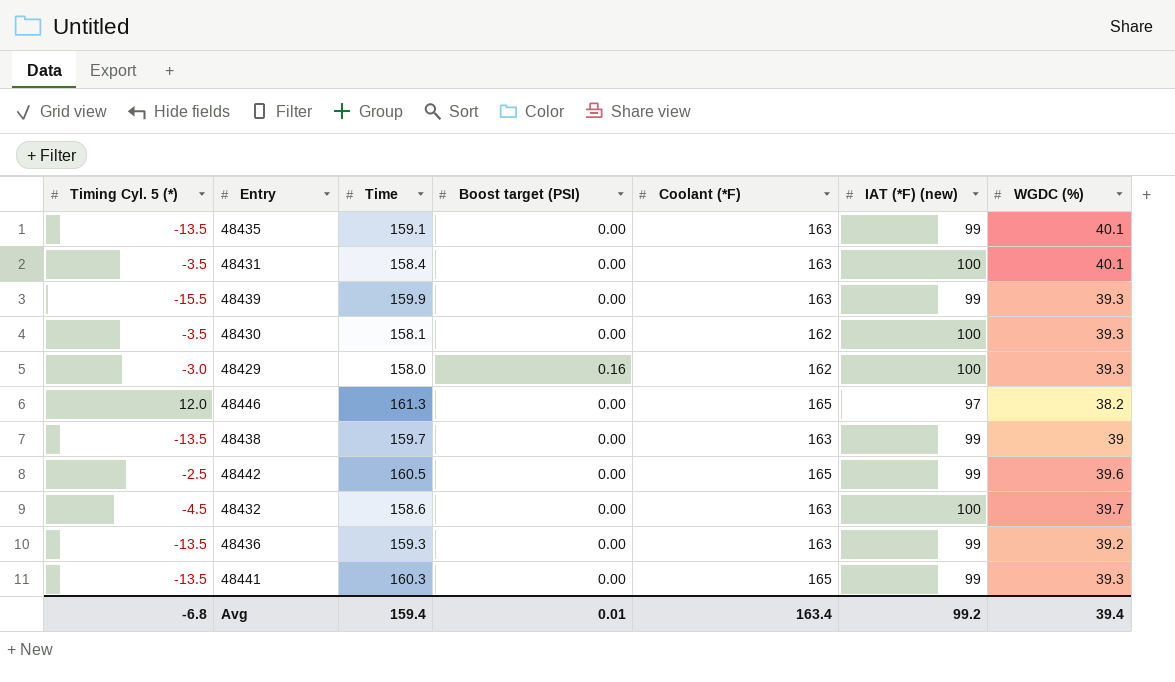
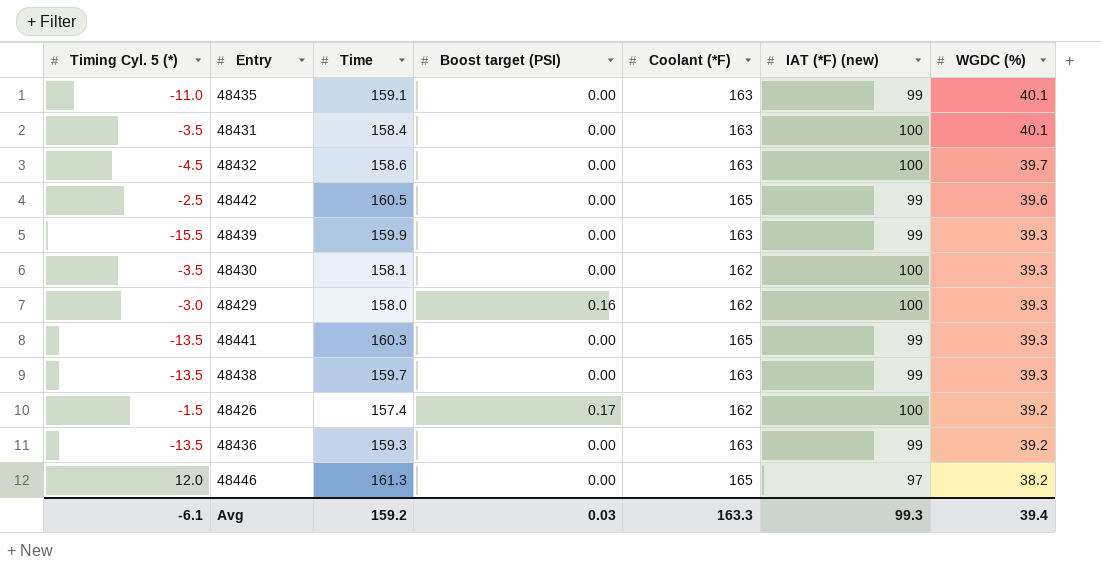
row order: none -> WGDC (%) descending
48435 | Timing Cyl. 5 (*): -13.5 -> -11.0
48438 | WGDC (%): 39 -> 39.3
row 48426: none -> -1.5 | 157.4 | 0.17 | 162 | 100 | 39.2
Avg | Timing Cyl. 5 (*): -6.8 -> -6.1
Avg | Time: 159.4 -> 159.2
Avg | Boost target (PSI): 0.01 -> 0.03
Avg | Coolant (*F): 163.4 -> 163.3
Avg | IAT (*F) (new): 99.2 -> 99.3

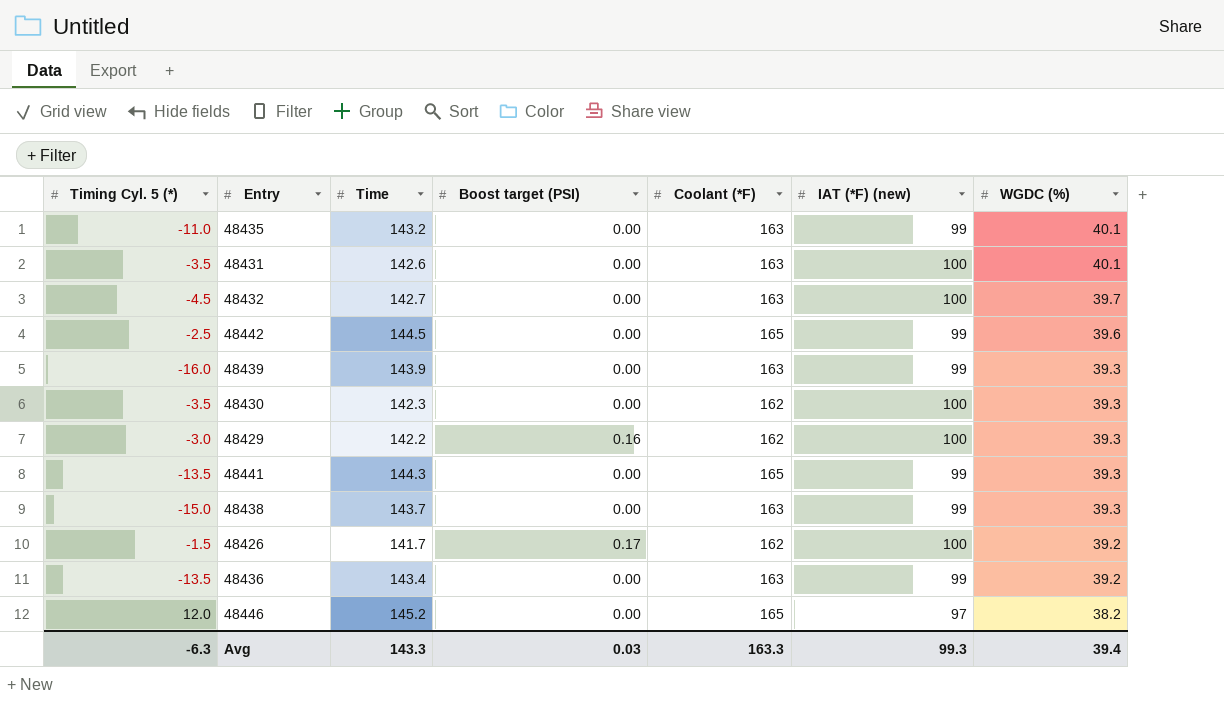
48435 | Time: 159.1 -> 143.2
48431 | Time: 158.4 -> 142.6
48432 | Time: 158.6 -> 142.7
48442 | Time: 160.5 -> 144.5
48439 | Timing Cyl. 5 (*): -15.5 -> -16.0
48439 | Time: 159.9 -> 143.9
48430 | Time: 158.1 -> 142.3
48429 | Time: 158.0 -> 142.2
48441 | Time: 160.3 -> 144.3
48438 | Timing Cyl. 5 (*): -13.5 -> -15.0
48438 | Time: 159.7 -> 143.7
48426 | Time: 157.4 -> 141.7
48436 | Time: 159.3 -> 143.4
48446 | Time: 161.3 -> 145.2
Avg | Timing Cyl. 5 (*): -6.1 -> -6.3
Avg | Time: 159.2 -> 143.3

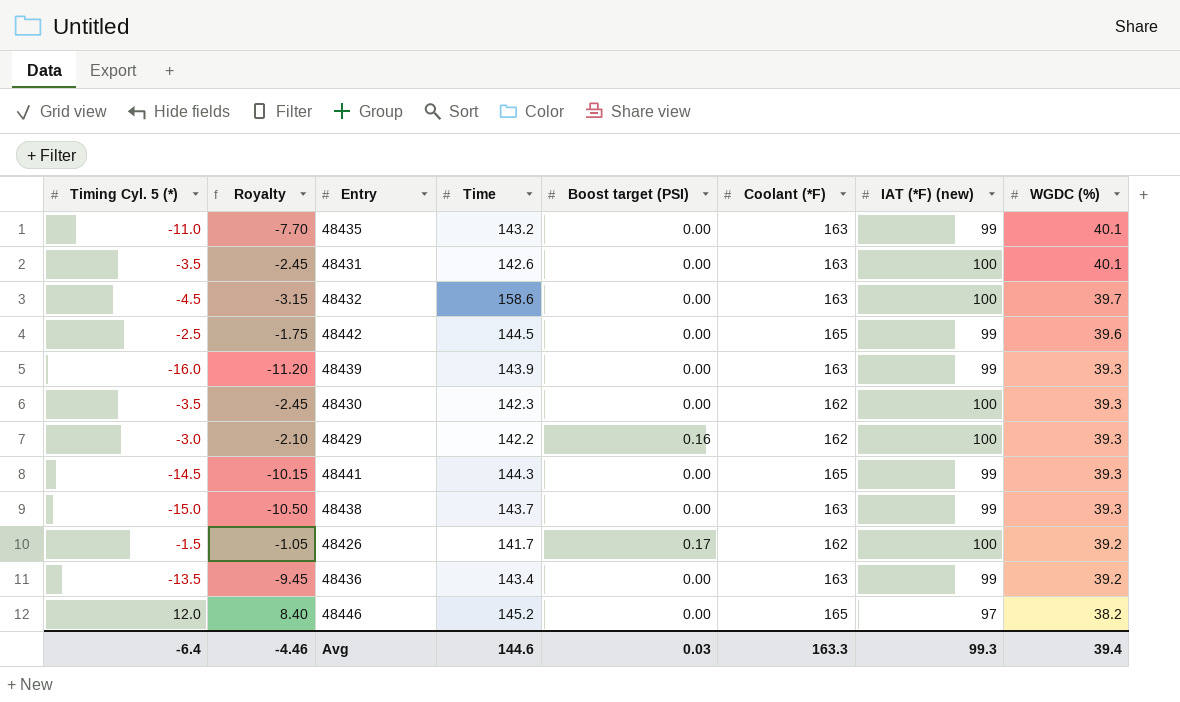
column Royalty | formula: none -> [Timing Cyl. 5 (*)] * 0.7
48432 | Time: 142.7 -> 158.6
48441 | Timing Cyl. 5 (*): -13.5 -> -14.5
Avg | Timing Cyl. 5 (*): -6.3 -> -6.4
Avg | Time: 143.3 -> 144.6

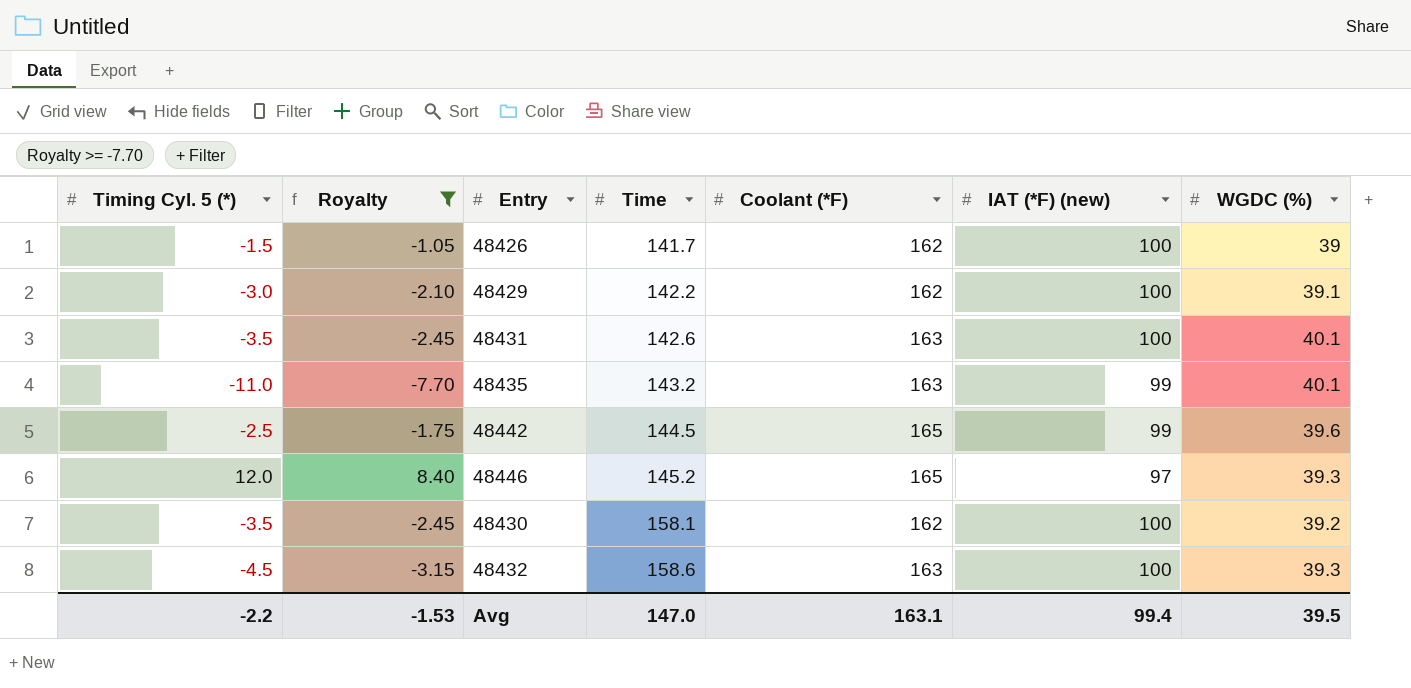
filter: none -> Royalty >= -7.70
row order: WGDC (%) descending -> Time ascending
column Boost target (PSI) | position: 5 -> none
48426 | WGDC (%): 39.2 -> 39
48429 | WGDC (%): 39.3 -> 39.1
48446 | WGDC (%): 38.2 -> 39.3
48430 | Time: 142.3 -> 158.1
48430 | WGDC (%): 39.3 -> 39.2
48432 | WGDC (%): 39.7 -> 39.3
Avg | Timing Cyl. 5 (*): -6.4 -> -2.2
Avg | Royalty: -4.46 -> -1.53
Avg | Time: 144.6 -> 147.0
Avg | Coolant (*F): 163.3 -> 163.1
Avg | IAT (*F) (new): 99.3 -> 99.4
Avg | WGDC (%): 39.4 -> 39.5

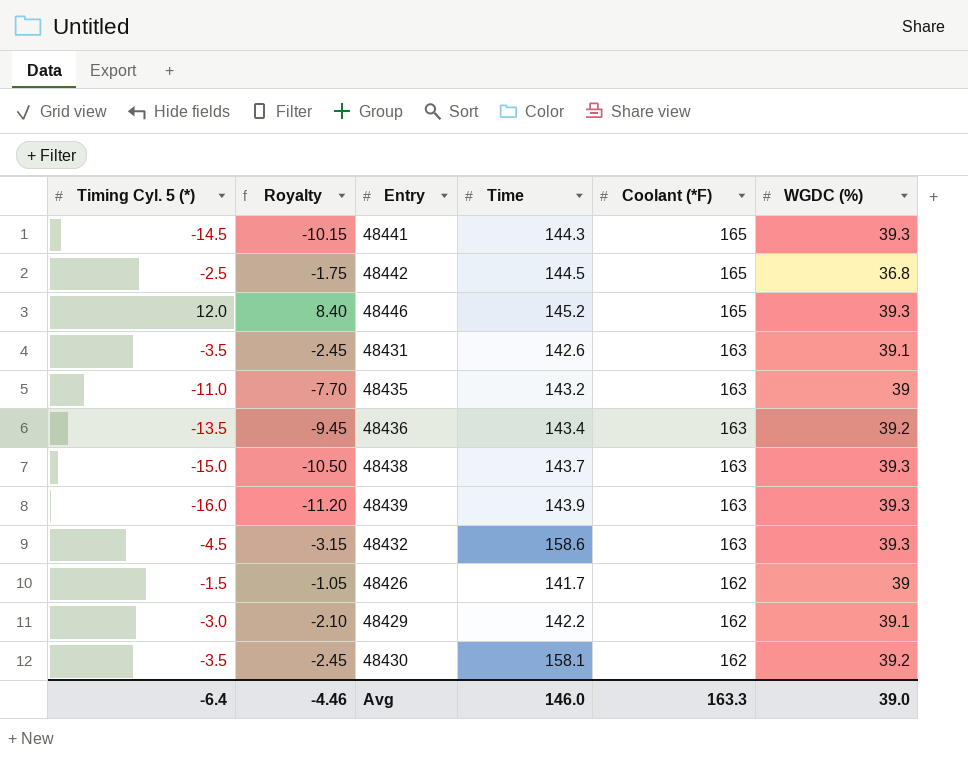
filter: Royalty >= -7.70 -> none
row order: Time ascending -> Coolant (*F) descending
column IAT (*F) (new) | position: 6 -> none
48442 | WGDC (%): 39.6 -> 36.8
48431 | WGDC (%): 40.1 -> 39.1
48435 | WGDC (%): 40.1 -> 39
Avg | Timing Cyl. 5 (*): -2.2 -> -6.4
Avg | Royalty: -1.53 -> -4.46
Avg | Time: 147.0 -> 146.0
Avg | Coolant (*F): 163.1 -> 163.3
Avg | WGDC (%): 39.5 -> 39.0

